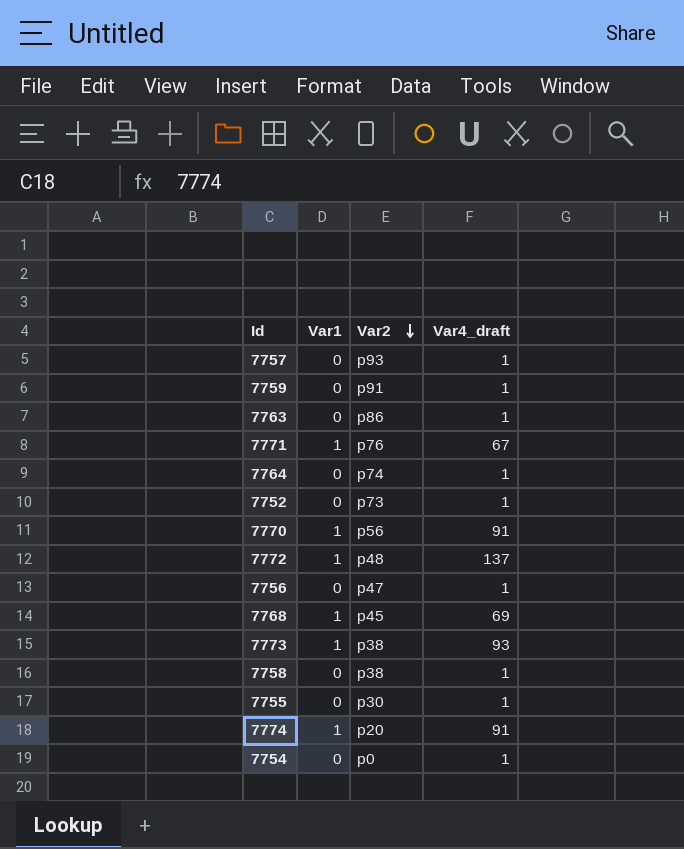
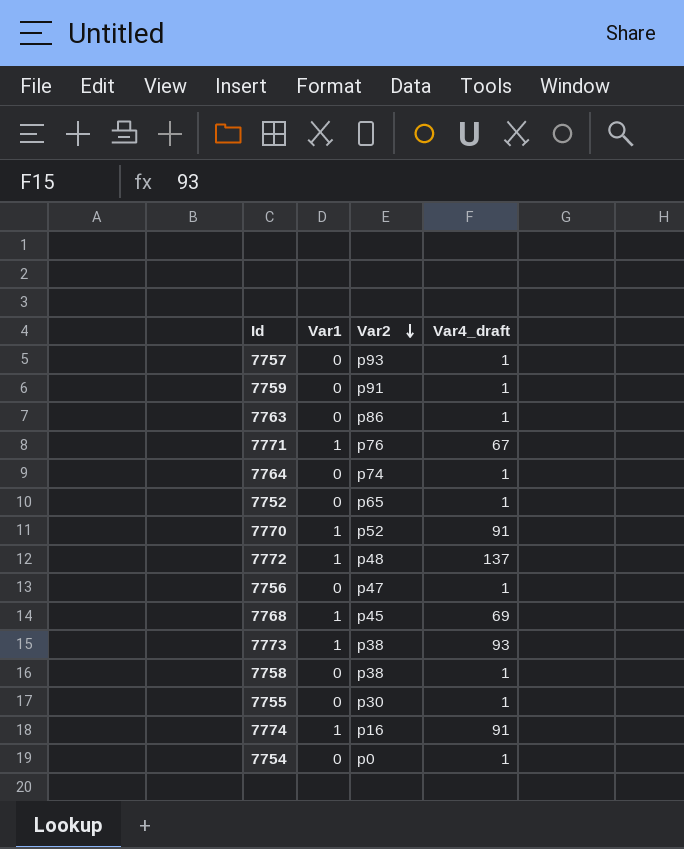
7752 | Var2: p73 -> p65
7770 | Var2: p56 -> p52
7774 | Var2: p20 -> p16

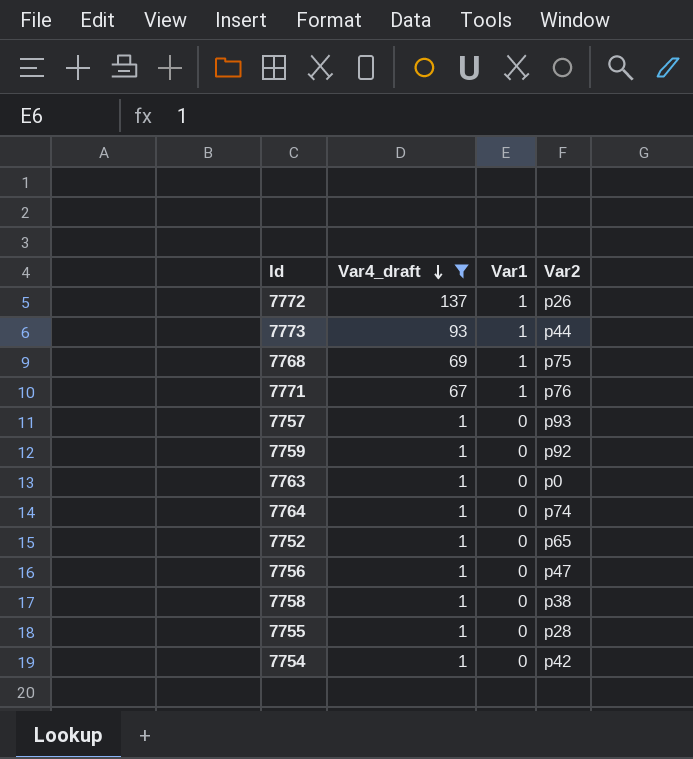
filter: none -> Var4_draft != 91
row order: Var2 descending -> Var4_draft descending
column Var4_draft | position: 4 -> 2
7772 | Var2: p48 -> p26
7773 | Var2: p38 -> p44
7768 | Var2: p45 -> p75
7759 | Var2: p91 -> p92
7763 | Var2: p86 -> p0
7755 | Var2: p30 -> p28
7754 | Var2: p0 -> p42

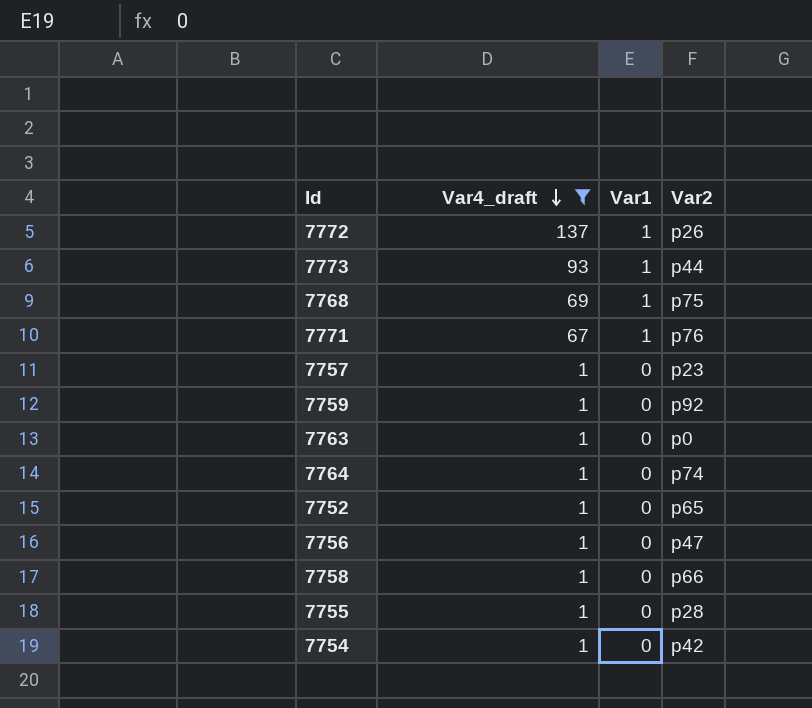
7757 | Var2: p93 -> p23
7758 | Var2: p38 -> p66

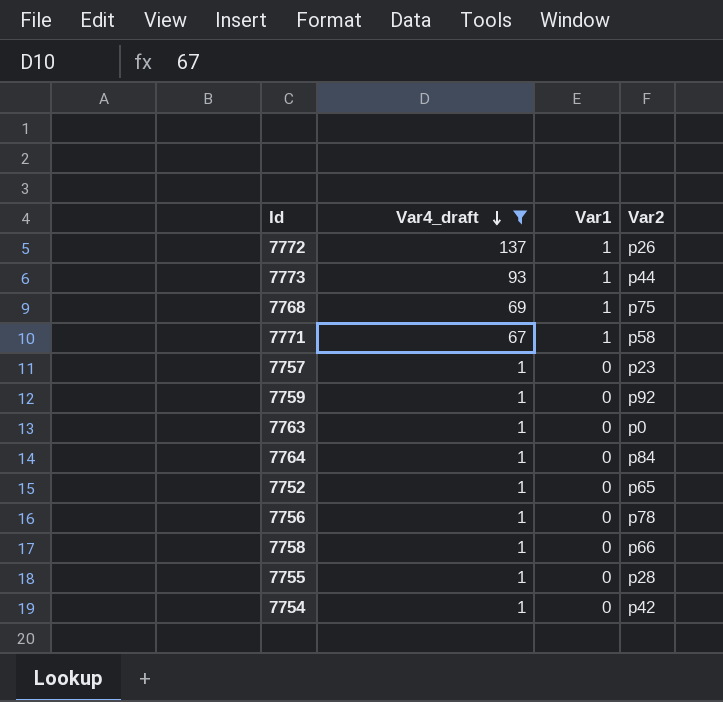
7771 | Var2: p76 -> p58
7764 | Var2: p74 -> p84
7756 | Var2: p47 -> p78

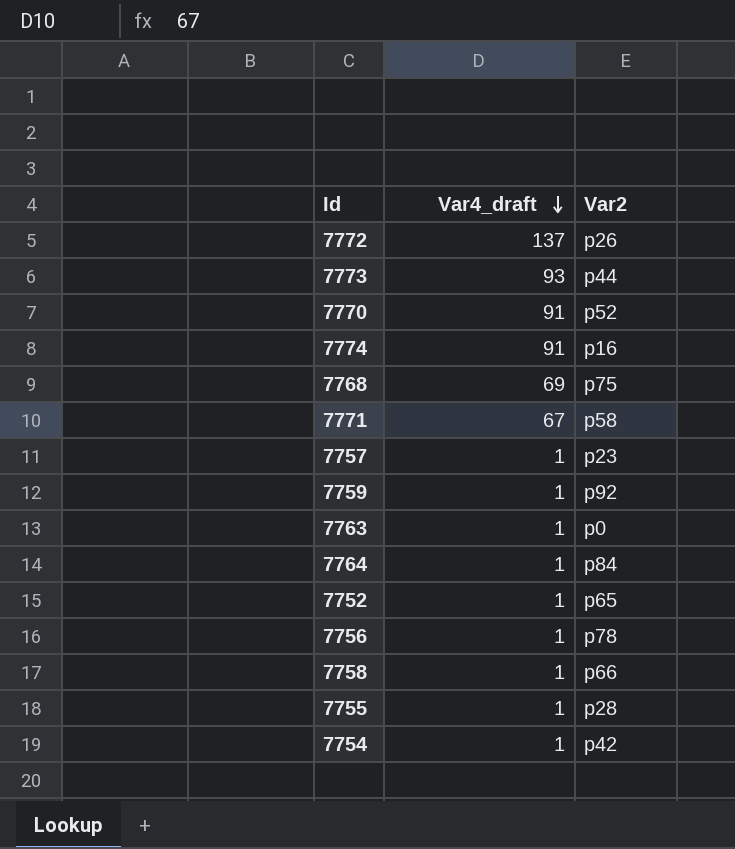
filter: Var4_draft != 91 -> none
column Var1 | position: 3 -> none

